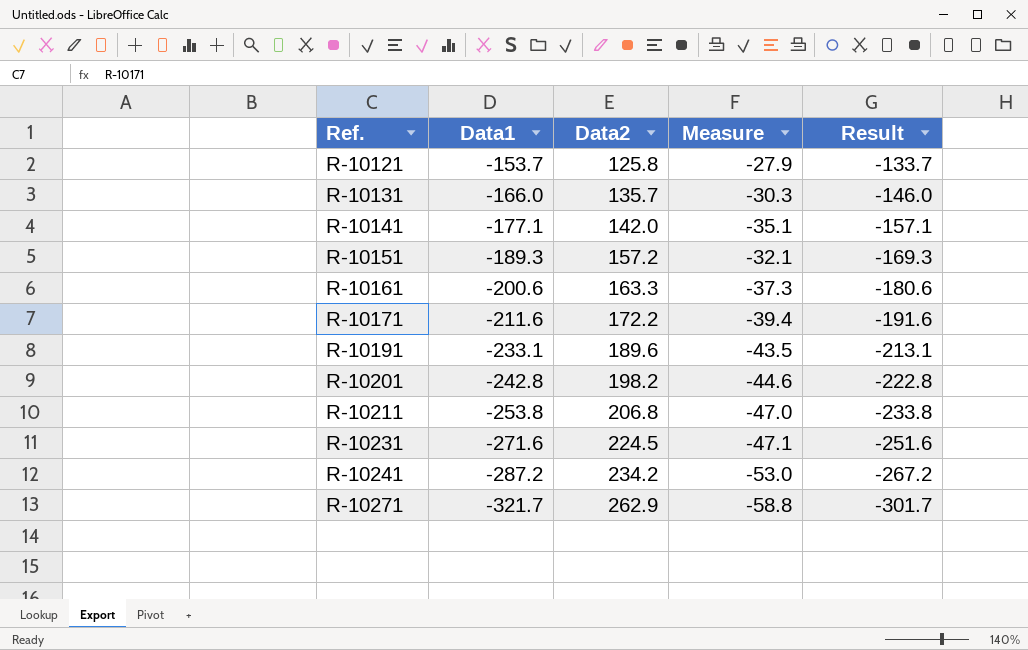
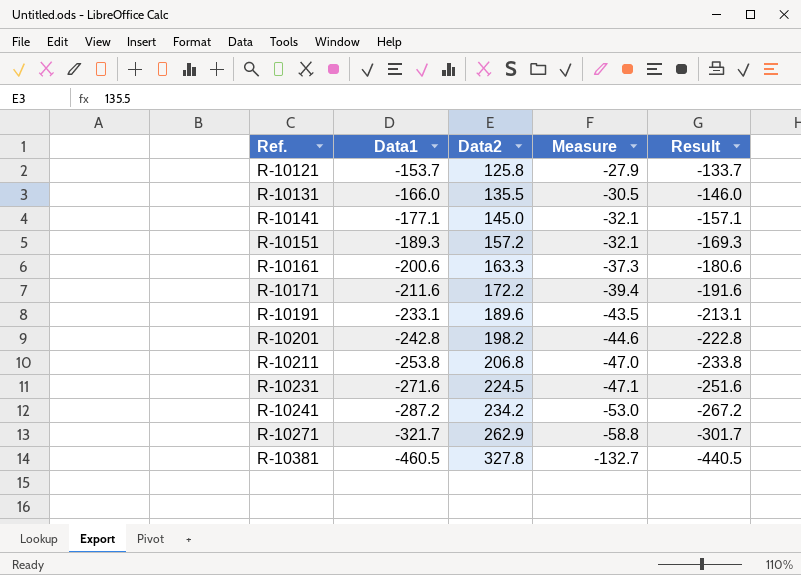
R-10131 | Data2: 135.7 -> 135.5
R-10131 | Measure: -30.3 -> -30.5
R-10141 | Data2: 142.0 -> 145.0
R-10141 | Measure: -35.1 -> -32.1
row R-10381: none -> -460.5 | 327.8 | -132.7 | -440.5

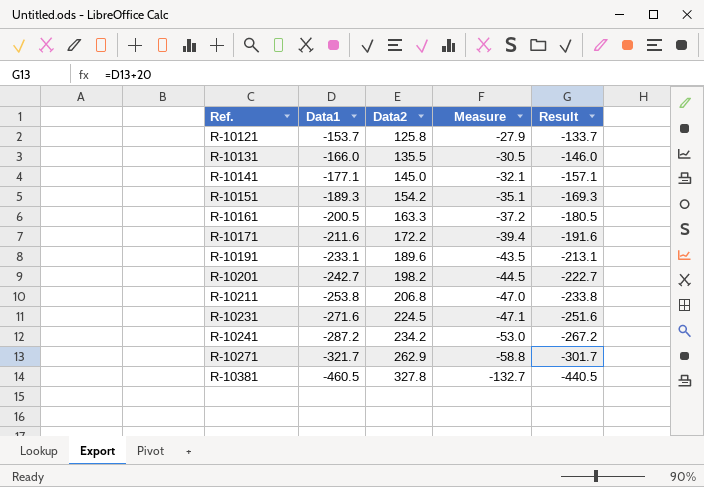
R-10151 | Data2: 157.2 -> 154.2
R-10151 | Measure: -32.1 -> -35.1
R-10161 | Data1: -200.6 -> -200.5
R-10161 | Measure: -37.3 -> -37.2
R-10161 | Result: -180.6 -> -180.5
R-10201 | Data1: -242.8 -> -242.7
R-10201 | Measure: -44.6 -> -44.5
R-10201 | Result: -222.8 -> -222.7

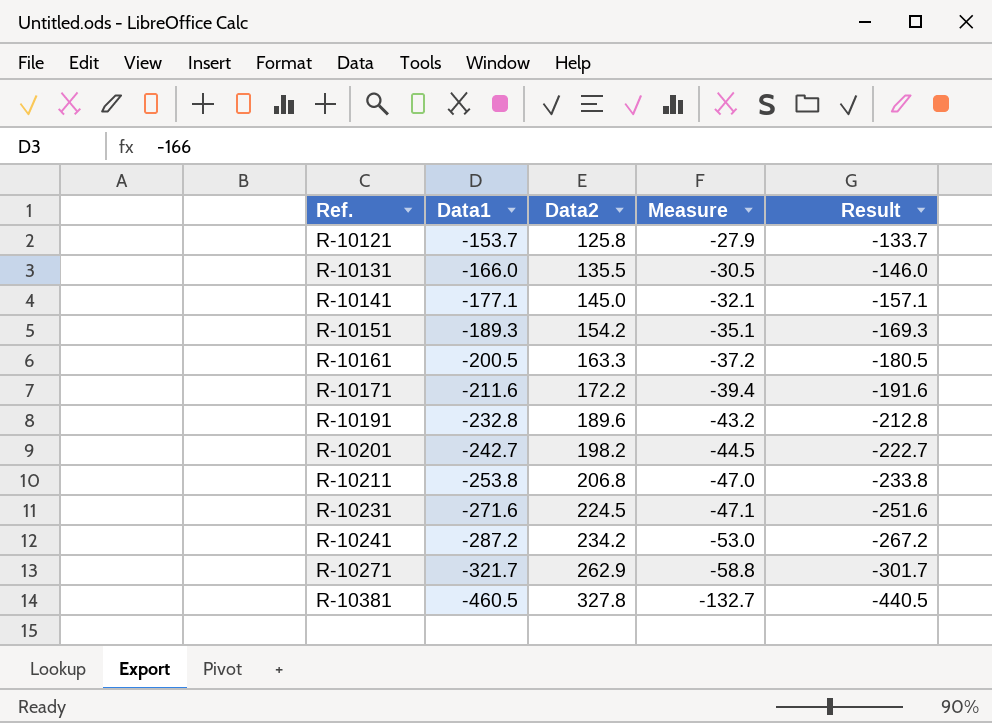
R-10191 | Data1: -233.1 -> -232.8
R-10191 | Measure: -43.5 -> -43.2
R-10191 | Result: -213.1 -> -212.8

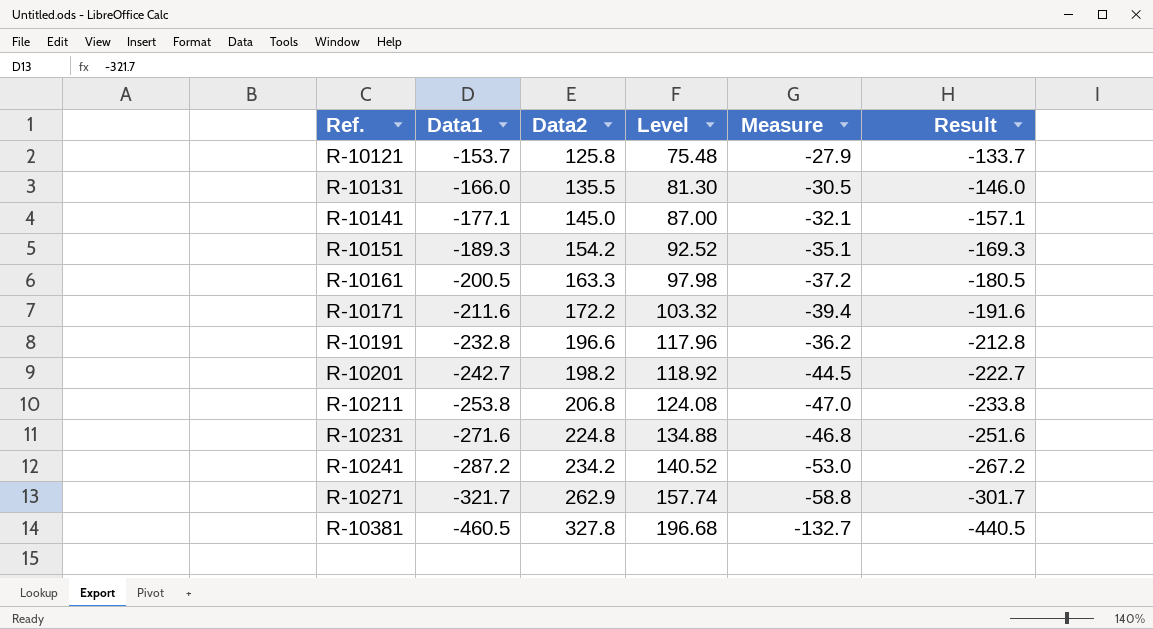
column Level | formula: none -> [Data2] * 0.6
R-10191 | Data2: 189.6 -> 196.6
R-10191 | Measure: -43.2 -> -36.2
R-10231 | Data2: 224.5 -> 224.8
R-10231 | Measure: -47.1 -> -46.8

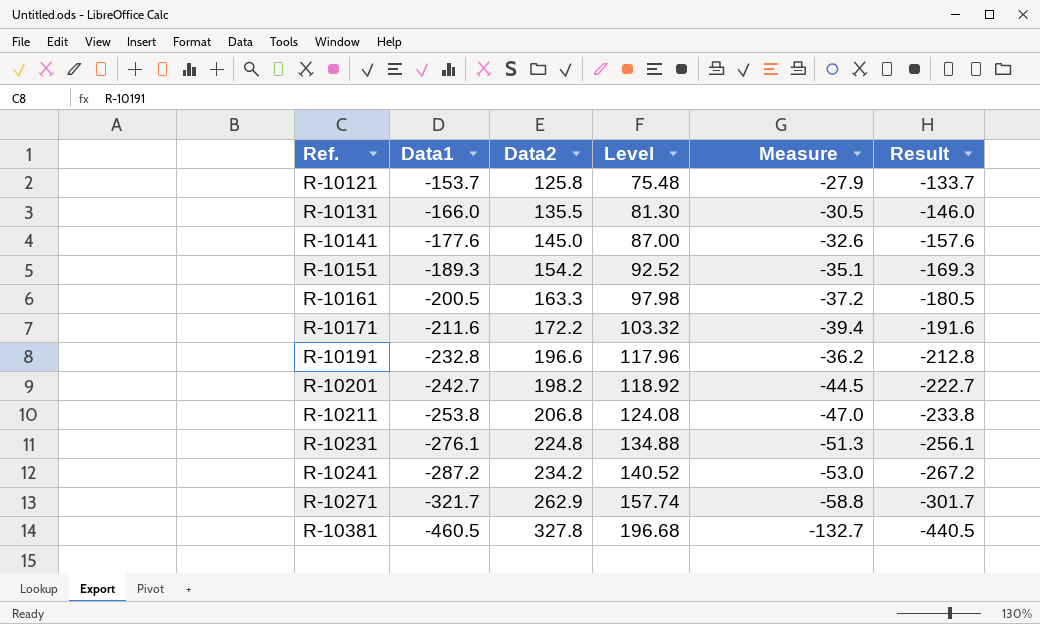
R-10141 | Data1: -177.1 -> -177.6
R-10141 | Measure: -32.1 -> -32.6
R-10141 | Result: -157.1 -> -157.6
R-10231 | Data1: -271.6 -> -276.1
R-10231 | Measure: -46.8 -> -51.3
R-10231 | Result: -251.6 -> -256.1

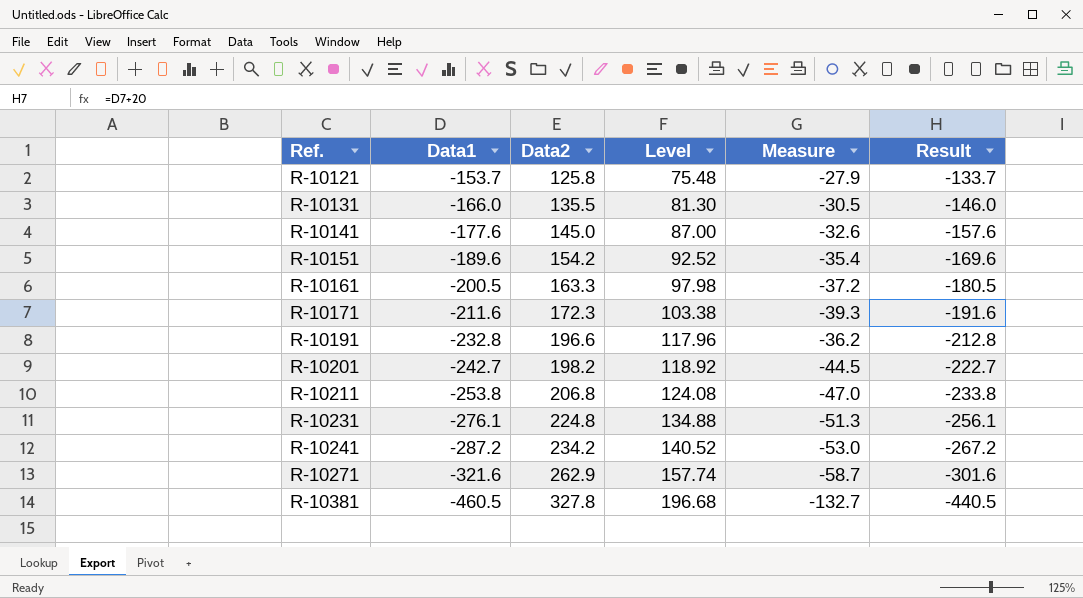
R-10151 | Data1: -189.3 -> -189.6
R-10151 | Measure: -35.1 -> -35.4
R-10151 | Result: -169.3 -> -169.6
R-10171 | Data2: 172.2 -> 172.3
R-10171 | Level: 103.32 -> 103.38
R-10171 | Measure: -39.4 -> -39.3
R-10271 | Data1: -321.7 -> -321.6
R-10271 | Measure: -58.8 -> -58.7
R-10271 | Result: -301.7 -> -301.6

